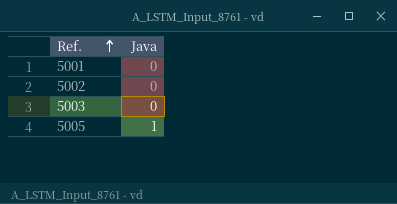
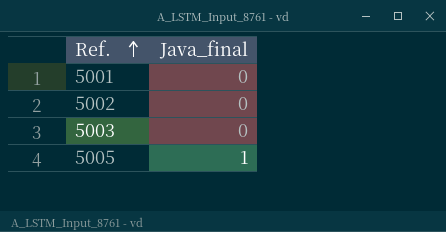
column name: Java -> Java_final

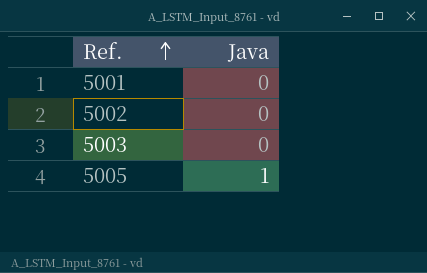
column name: Java_final -> Java

